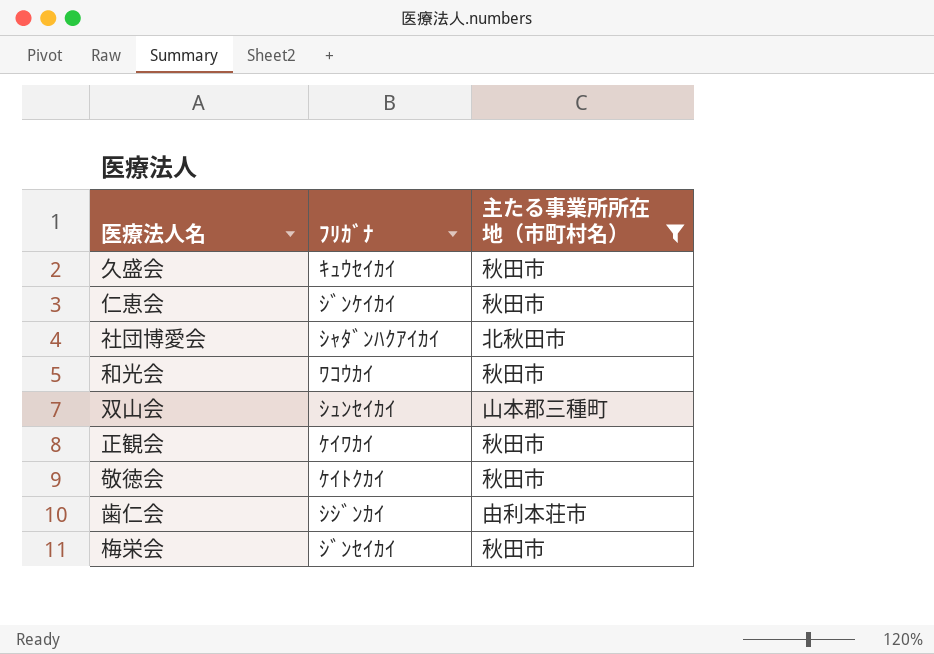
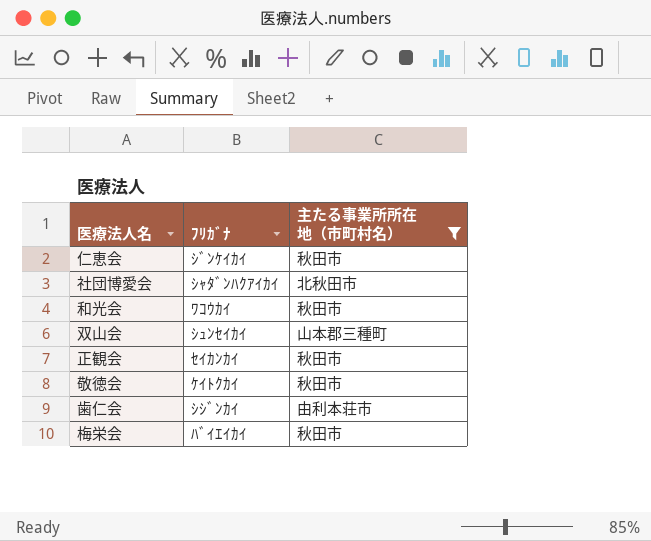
row 久盛会: ｷｭｳｾｲｶｲ | 秋田市 -> none
正観会 | ﾌﾘｶﾞﾅ: ｹｲﾜｶｲ -> ｾｲｶﾝｶｲ
梅栄会 | ﾌﾘｶﾞﾅ: ｼﾞﾝｾｲｶｲ -> ﾊﾞｲｴｲｶｲ

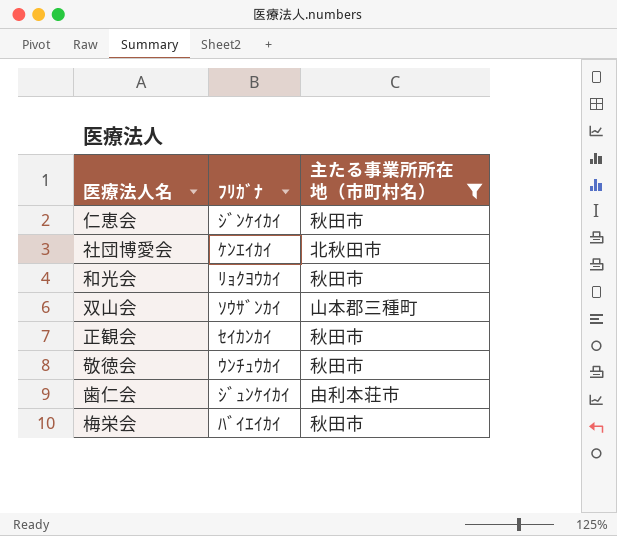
社団博愛会 | ﾌﾘｶﾞﾅ: ｼｬﾀﾞﾝﾊｸｱｲｶｲ -> ｹﾝｴｲｶｲ
和光会 | ﾌﾘｶﾞﾅ: ﾜｺｳｶｲ -> ﾘｮｸﾖｳｶｲ
双山会 | ﾌﾘｶﾞﾅ: ｼｭﾝｾｲｶｲ -> ｿｳｻﾞﾝｶｲ
敬徳会 | ﾌﾘｶﾞﾅ: ｹｲﾄｸｶｲ -> ｳﾝﾁｭｳｶｲ
歯仁会 | ﾌﾘｶﾞﾅ: ｼｼﾞﾝｶｲ -> ｼﾞｭﾝｹｲｶｲ

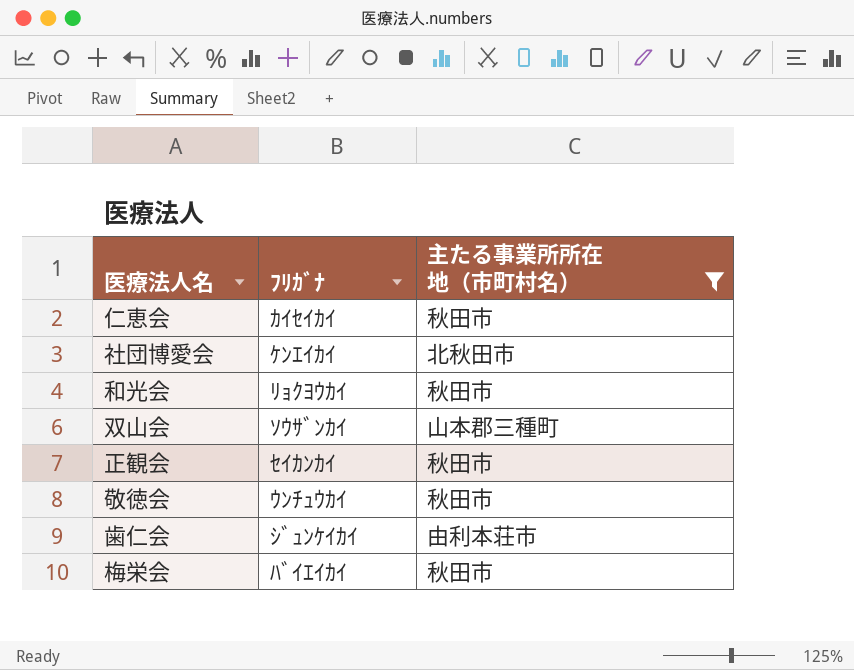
仁恵会 | ﾌﾘｶﾞﾅ: ｼﾞﾝｹｲｶｲ -> ｶｲｾｲｶｲ

